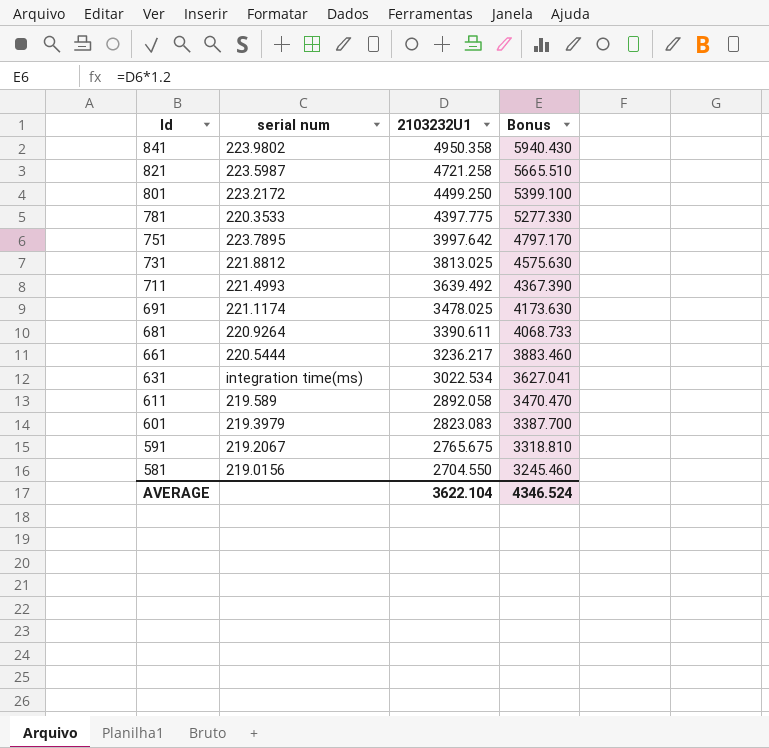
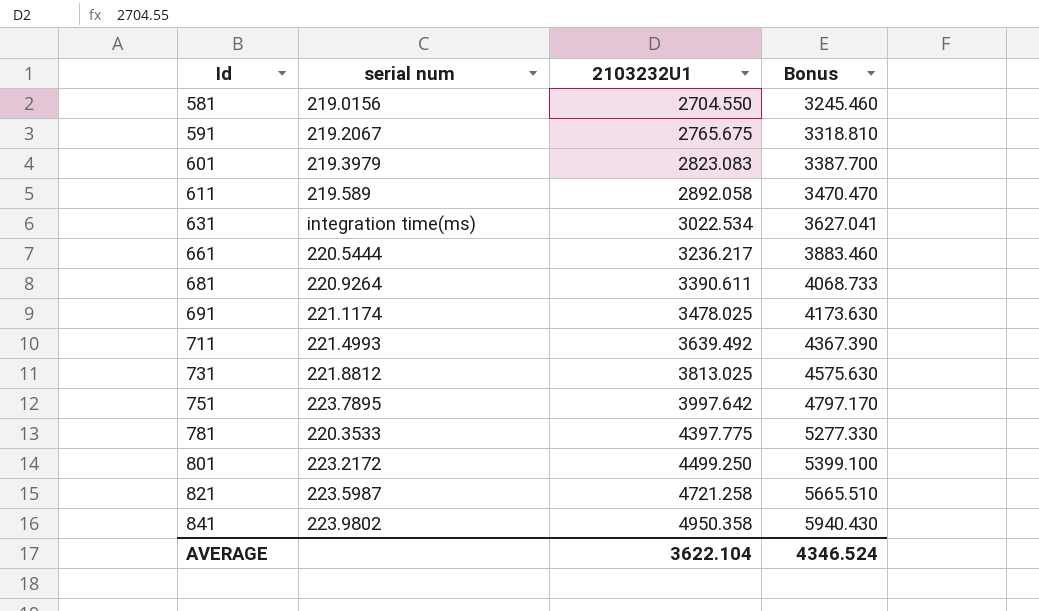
row order: Id descending -> Id ascending

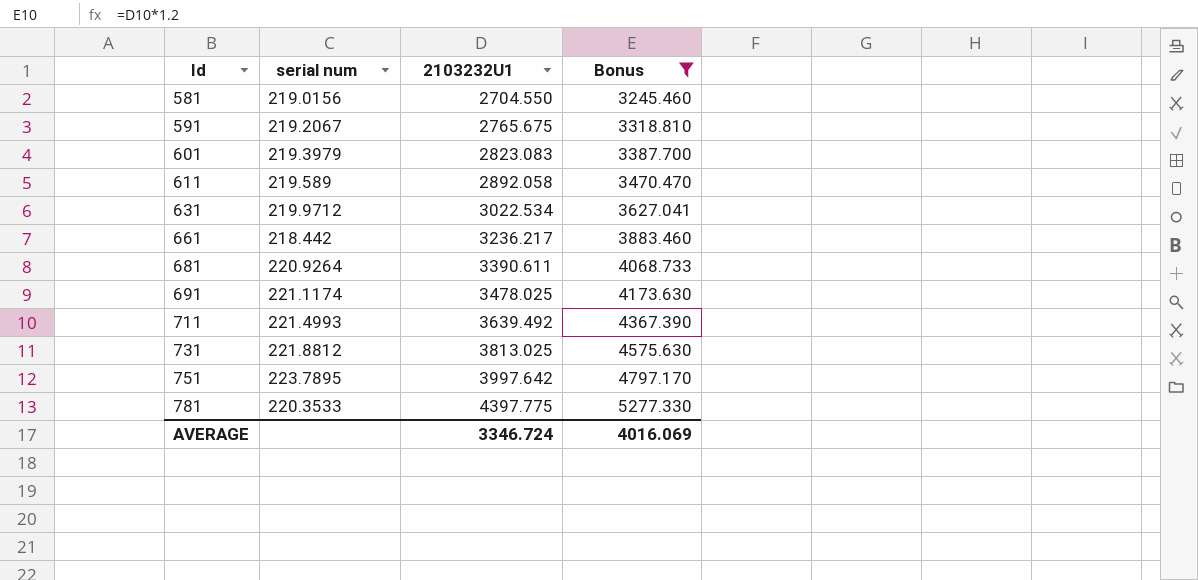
filter: none -> Bonus <= 5277.330
631 | serial num: integration time(ms) -> 219.9712
661 | serial num: 220.5444 -> 218.442
AVERAGE | 2103232U1: 3622.104 -> 3346.724
AVERAGE | Bonus: 4346.524 -> 4016.069

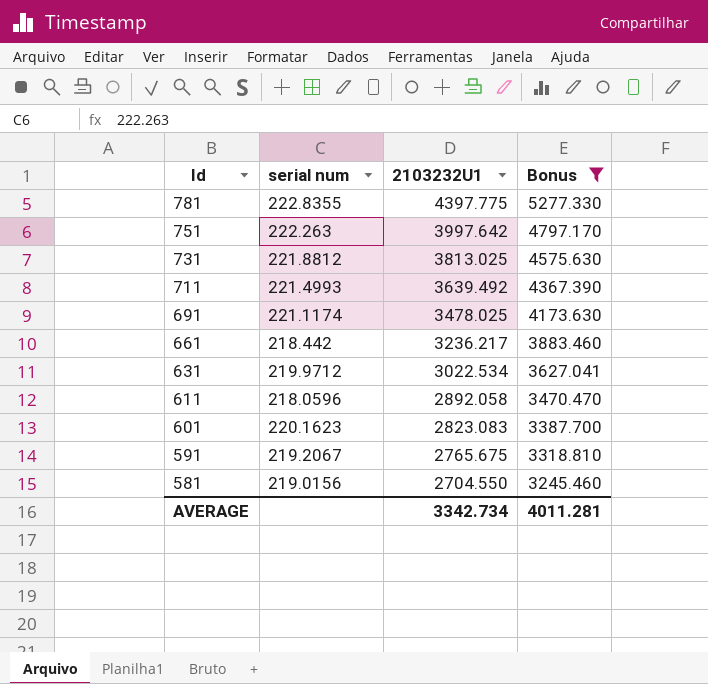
row order: Id ascending -> Id descending
row 681: 220.9264 | 3390.611 | 4068.733 -> none
781 | serial num: 220.3533 -> 222.8355
751 | serial num: 223.7895 -> 222.263
611 | serial num: 219.589 -> 218.0596
601 | serial num: 219.3979 -> 220.1623
AVERAGE | 2103232U1: 3346.724 -> 3342.734
AVERAGE | Bonus: 4016.069 -> 4011.281

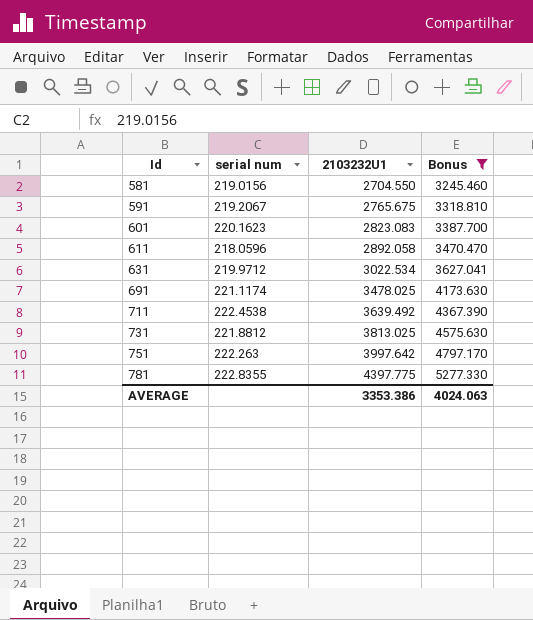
row order: Id descending -> Id ascending
row 661: 218.442 | 3236.217 | 3883.460 -> none
711 | serial num: 221.4993 -> 222.4538
AVERAGE | 2103232U1: 3342.734 -> 3353.386
AVERAGE | Bonus: 4011.281 -> 4024.063

